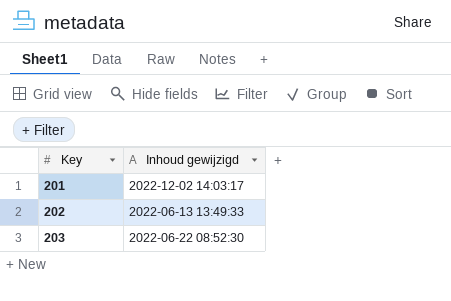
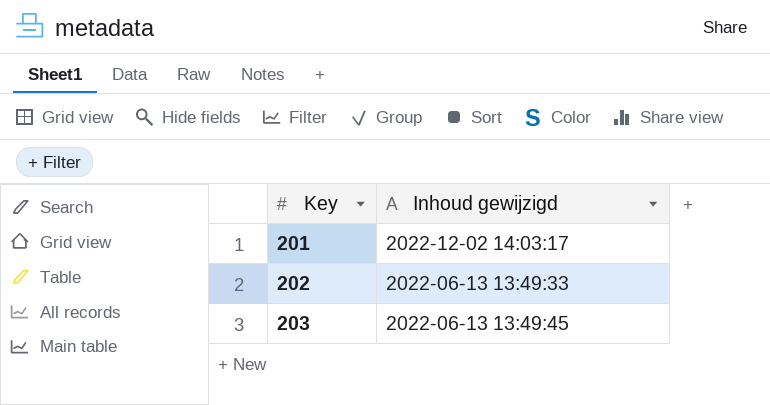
203 | Inhoud gewijzigd: 2022-06-22 08:52:30 -> 2022-06-13 13:49:45

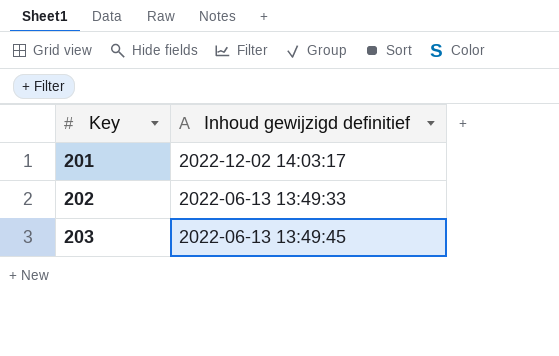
column name: Inhoud gewijzigd -> Inhoud gewijzigd definitief

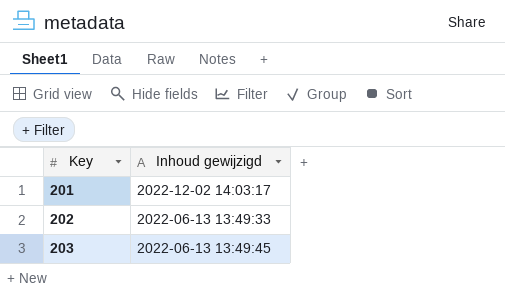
column name: Inhoud gewijzigd definitief -> Inhoud gewijzigd

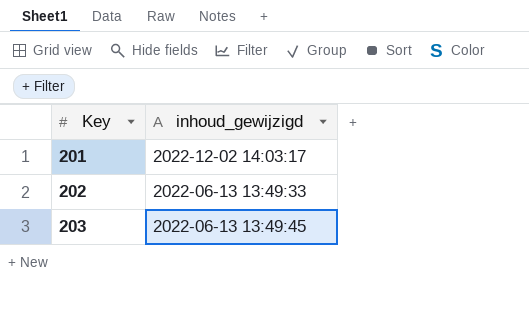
column name: Inhoud gewijzigd -> inhoud_gewijzigd

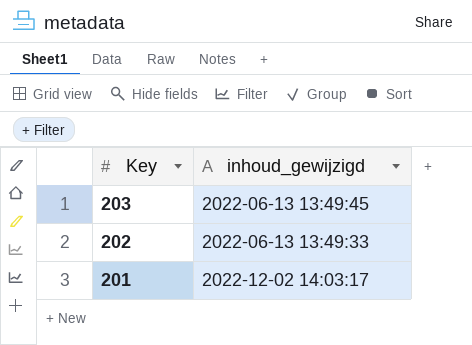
row order: Key ascending -> Key descending

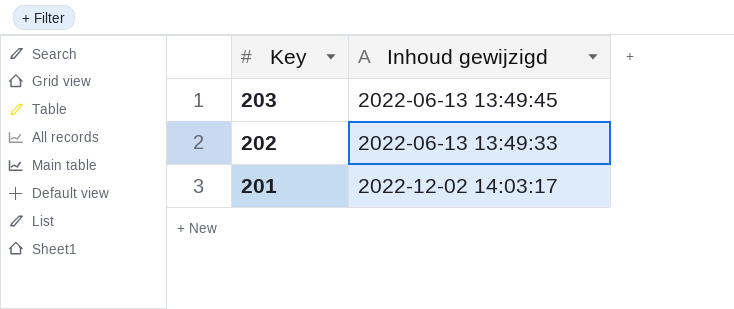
column name: inhoud_gewijzigd -> Inhoud gewijzigd

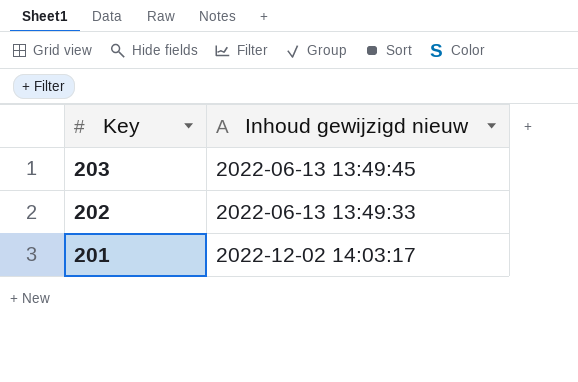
column name: Inhoud gewijzigd -> Inhoud gewijzigd nieuw

